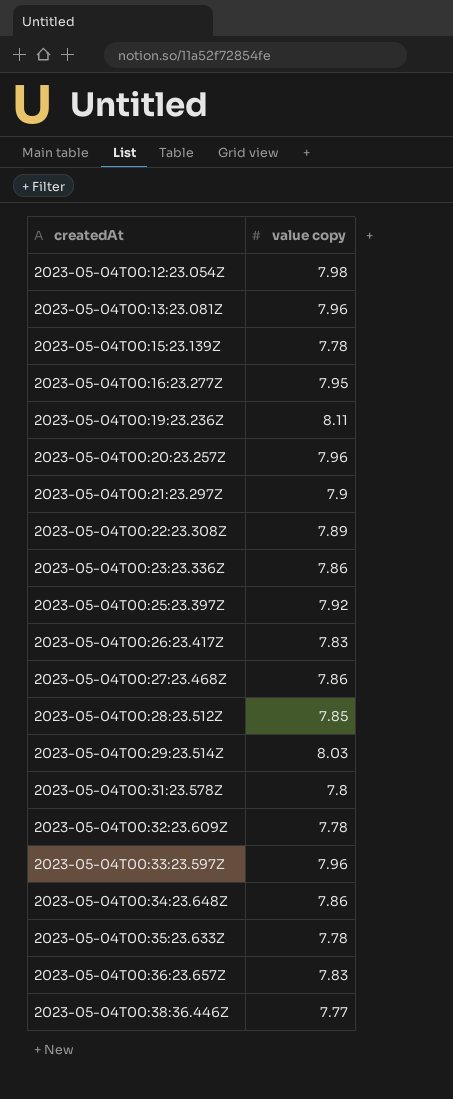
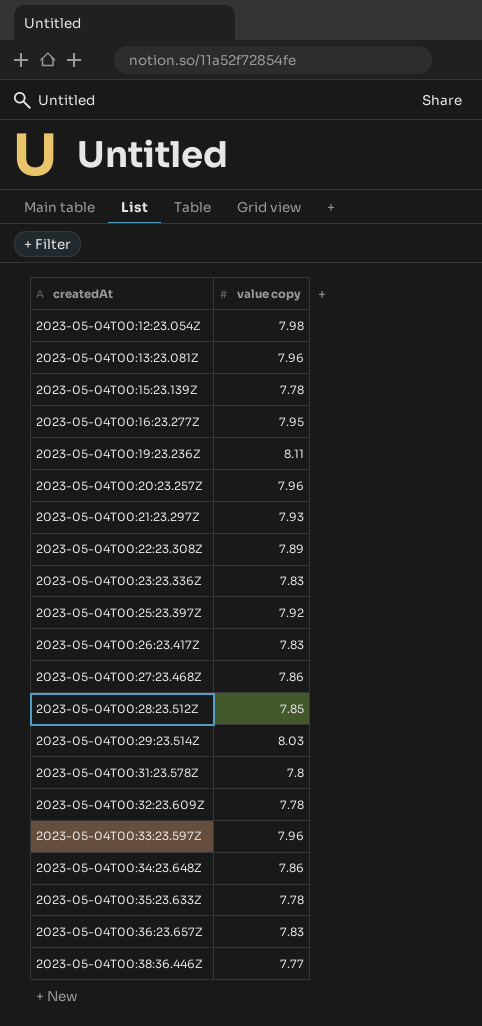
2023-05-04T00:21:23.297Z | value copy: 7.9 -> 7.93
2023-05-04T00:23:23.336Z | value copy: 7.86 -> 7.83

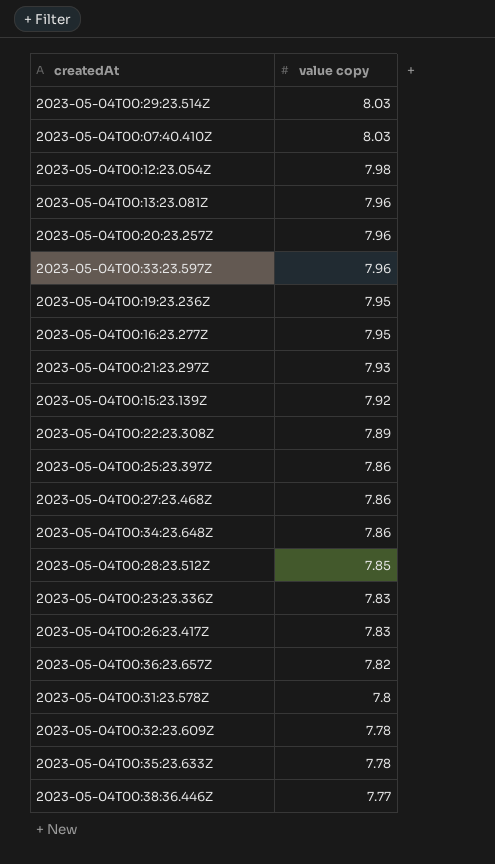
row order: createdAt ascending -> value copy descending
row 2023-05-04T00:07:40.410Z: none -> 8.03
2023-05-04T00:19:23.236Z | value copy: 8.11 -> 7.95
2023-05-04T00:15:23.139Z | value copy: 7.78 -> 7.92
2023-05-04T00:25:23.397Z | value copy: 7.92 -> 7.86
2023-05-04T00:36:23.657Z | value copy: 7.83 -> 7.82

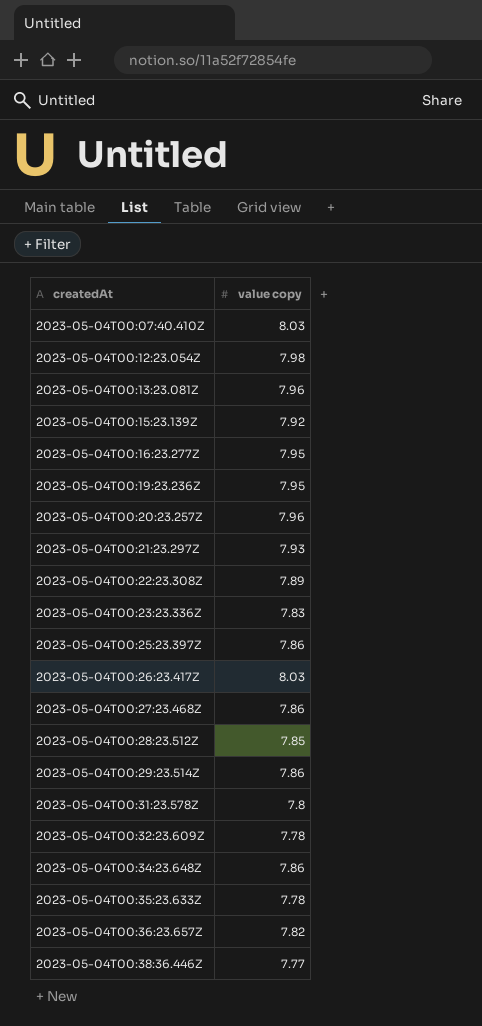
row order: value copy descending -> createdAt ascending
row 2023-05-04T00:33:23.597Z: 7.96 -> none
2023-05-04T00:26:23.417Z | value copy: 7.83 -> 8.03
2023-05-04T00:29:23.514Z | value copy: 8.03 -> 7.86

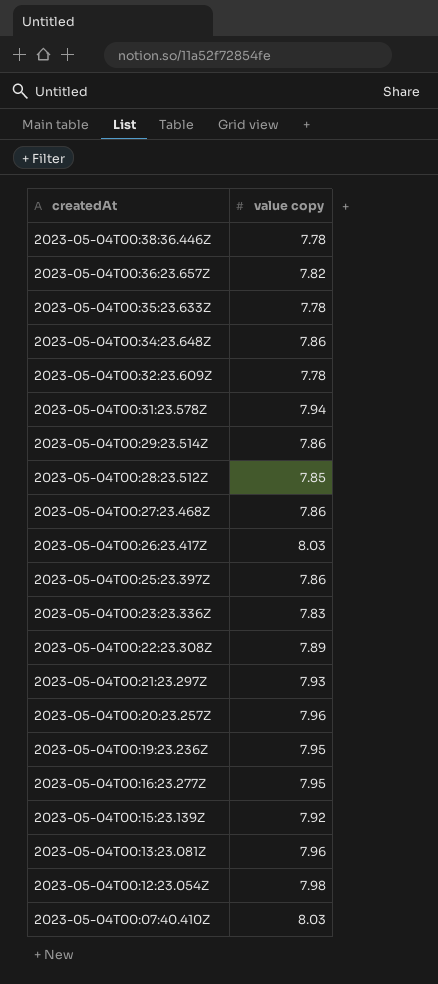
row order: createdAt ascending -> createdAt descending
2023-05-04T00:38:36.446Z | value copy: 7.77 -> 7.78
2023-05-04T00:31:23.578Z | value copy: 7.8 -> 7.94

